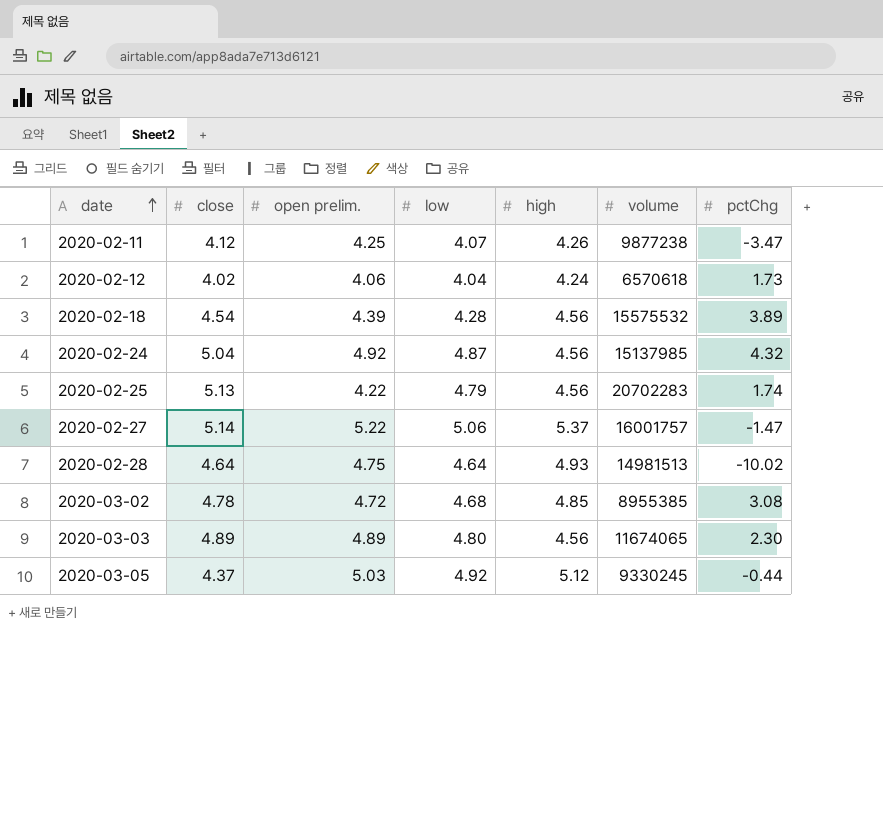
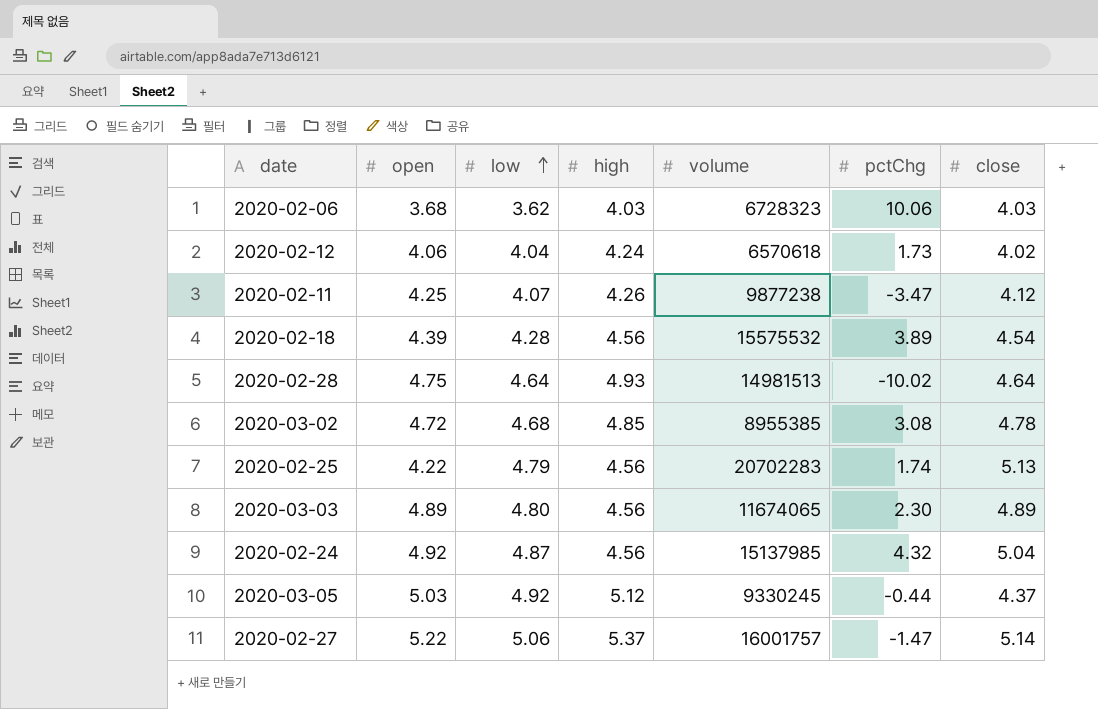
row order: date ascending -> low ascending
column name: open prelim. -> open
column close | position: 2 -> 7
row 2020-02-06: none -> 3.68 | 3.62 | 4.03 | 6728323 | 10.06 | 4.03

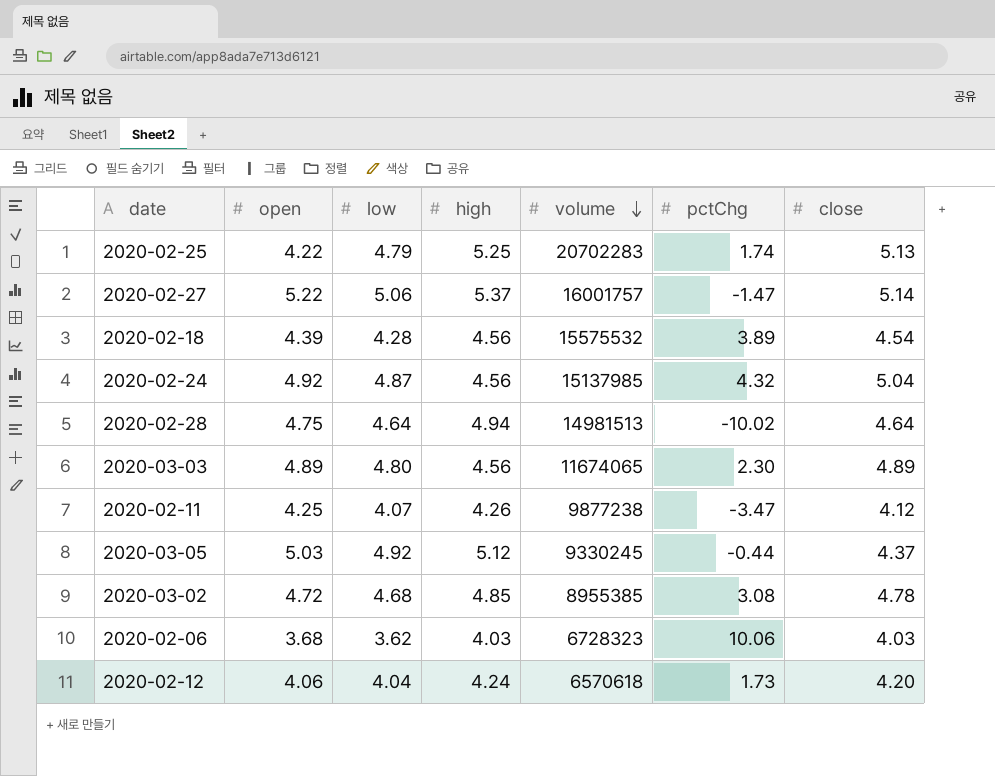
row order: low ascending -> volume descending
2020-02-25 | high: 4.56 -> 5.25
2020-02-28 | high: 4.93 -> 4.94
2020-02-12 | close: 4.02 -> 4.20

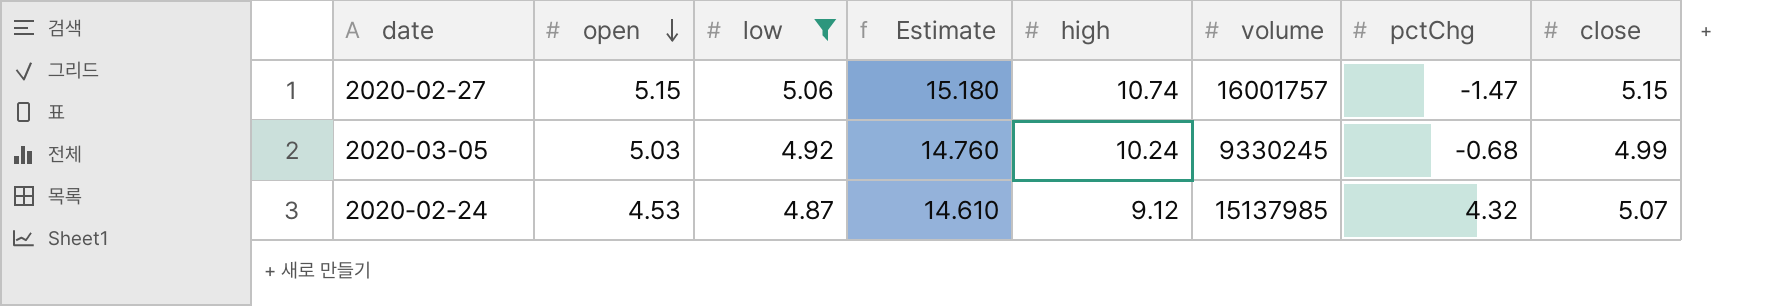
filter: none -> low >= 4.87
row order: volume descending -> open descending
column Estimate | formula: none -> [low] * 3
2020-02-27 | open: 5.22 -> 5.15
2020-02-27 | high: 5.37 -> 10.74
2020-02-27 | close: 5.14 -> 5.15
2020-03-05 | high: 5.12 -> 10.24
2020-03-05 | pctChg: -0.44 -> -0.68
2020-03-05 | close: 4.37 -> 4.99
2020-02-24 | open: 4.92 -> 4.53
2020-02-24 | high: 4.56 -> 9.12
2020-02-24 | close: 5.04 -> 5.07

